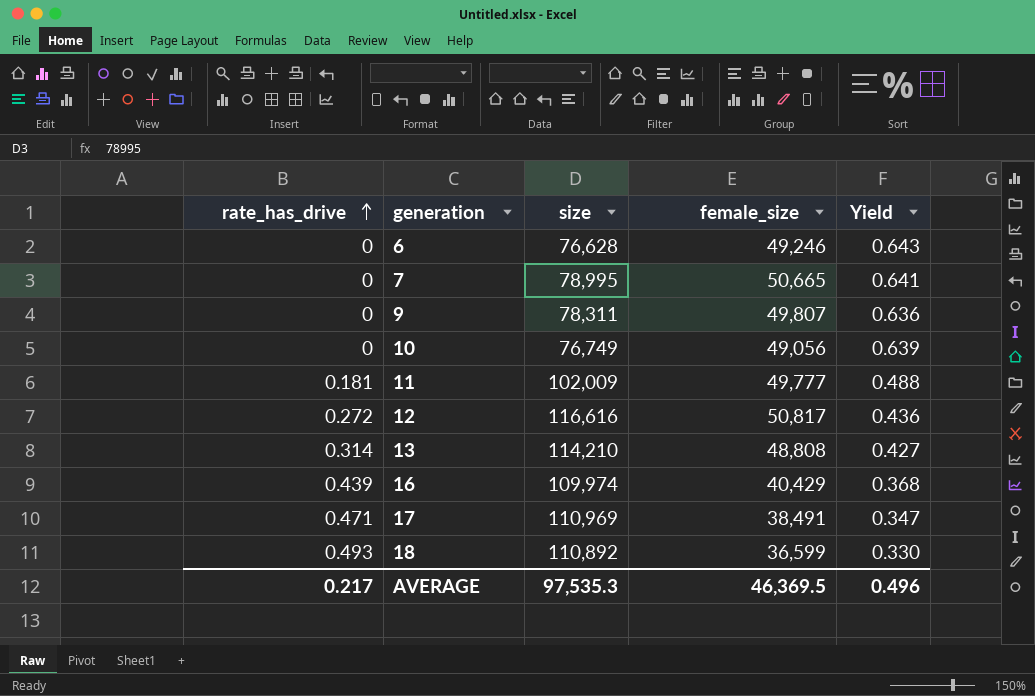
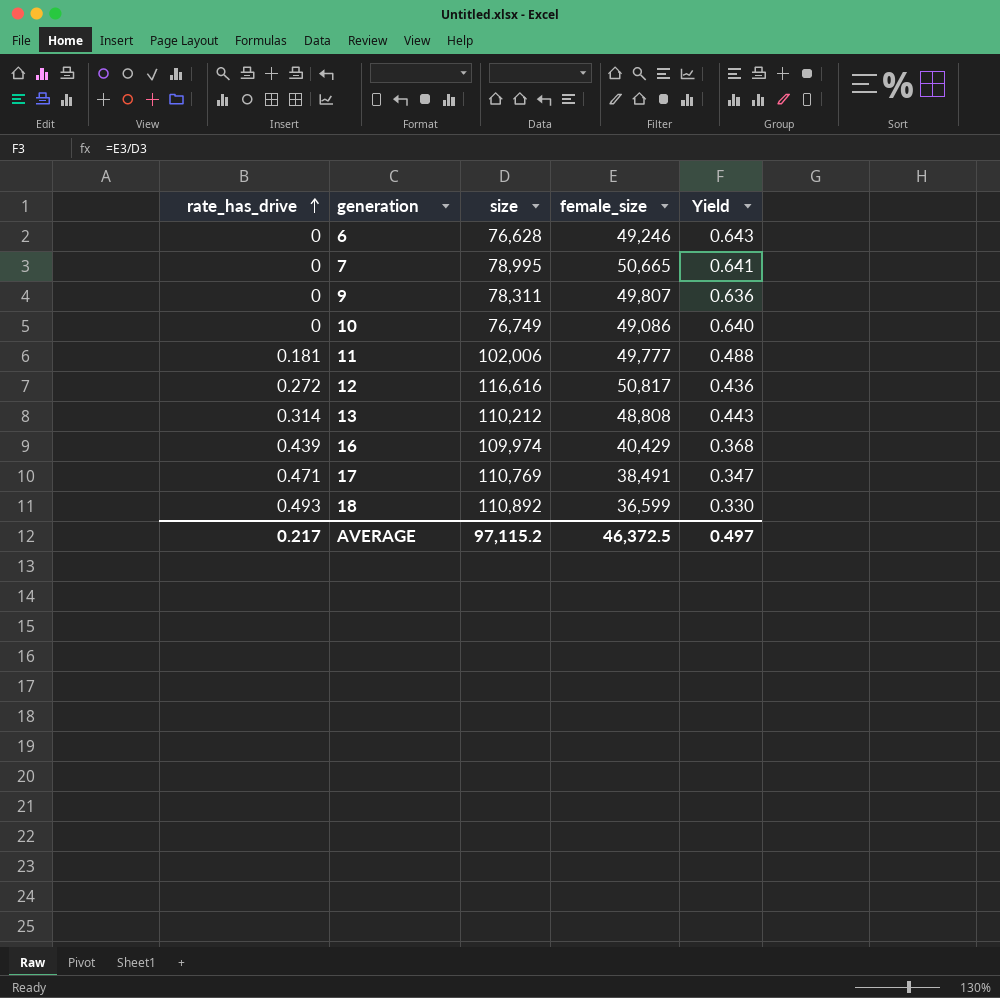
10 | female_size: 49,056 -> 49,086
10 | Yield: 0.639 -> 0.640
11 | size: 102,009 -> 102,006
13 | size: 114,210 -> 110,212
13 | Yield: 0.427 -> 0.443
17 | size: 110,969 -> 110,769
AVERAGE | size: 97,535.3 -> 97,115.2
AVERAGE | female_size: 46,369.5 -> 46,372.5
AVERAGE | Yield: 0.496 -> 0.497

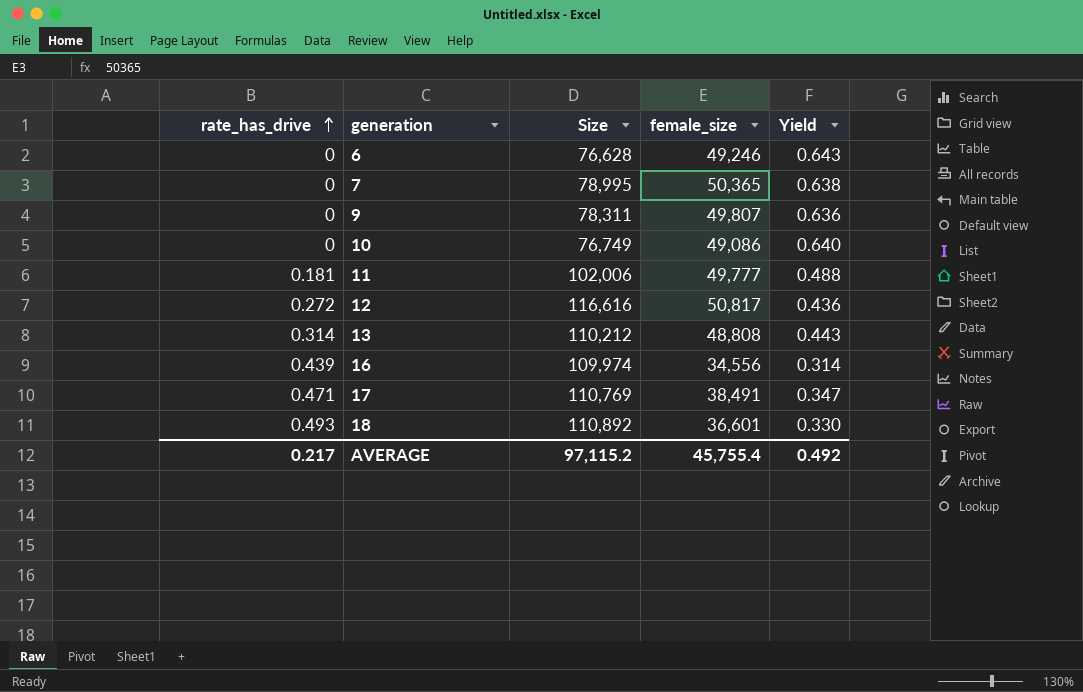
column name: size -> Size
7 | female_size: 50,665 -> 50,365
7 | Yield: 0.641 -> 0.638
16 | female_size: 40,429 -> 34,556
16 | Yield: 0.368 -> 0.314
18 | female_size: 36,599 -> 36,601
AVERAGE | female_size: 46,372.5 -> 45,755.4
AVERAGE | Yield: 0.497 -> 0.492

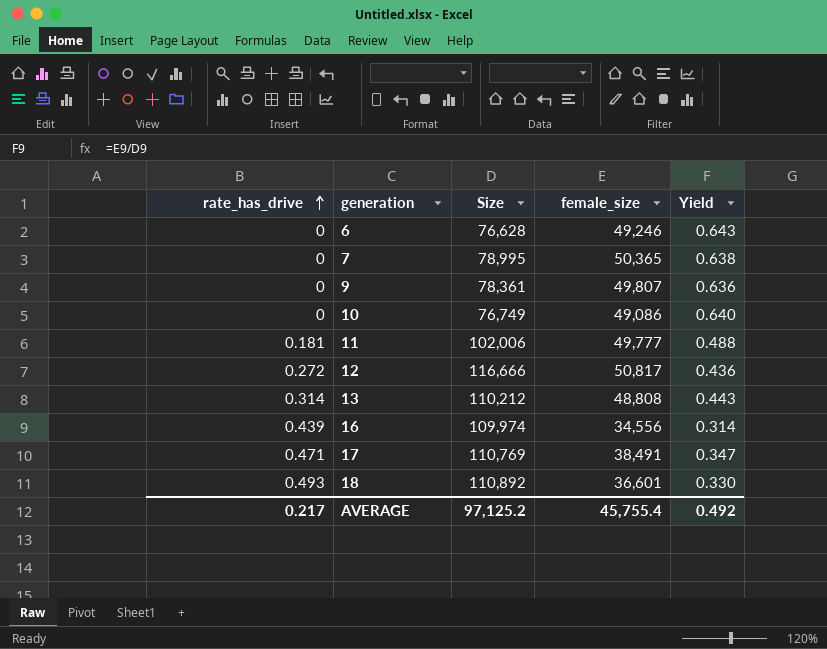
9 | Size: 78,311 -> 78,361
12 | Size: 116,616 -> 116,666
AVERAGE | Size: 97,115.2 -> 97,125.2

